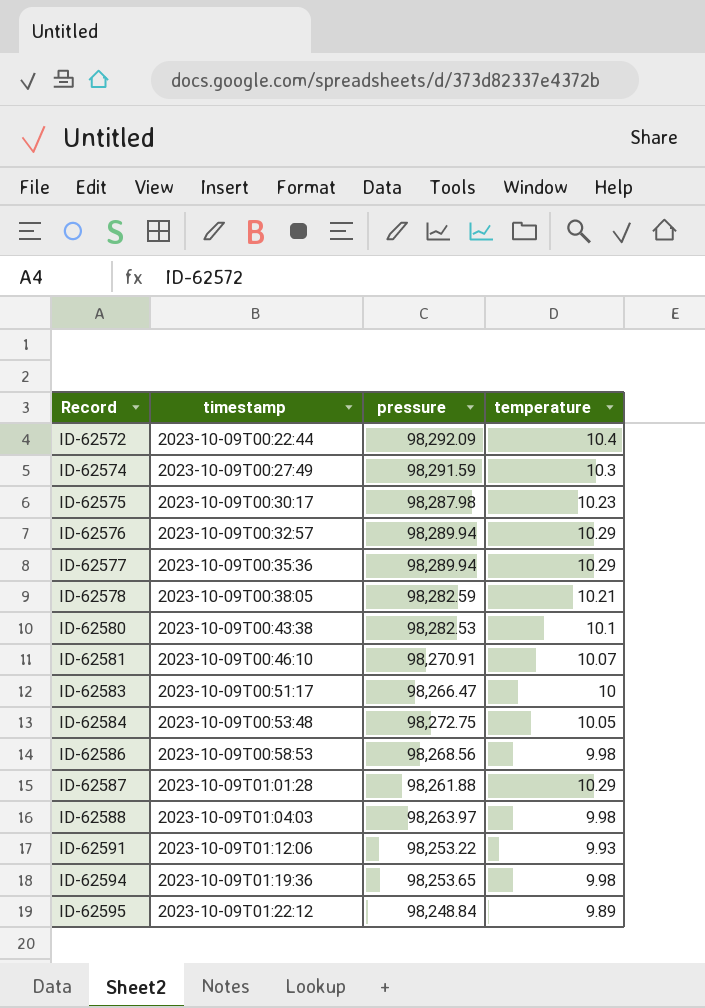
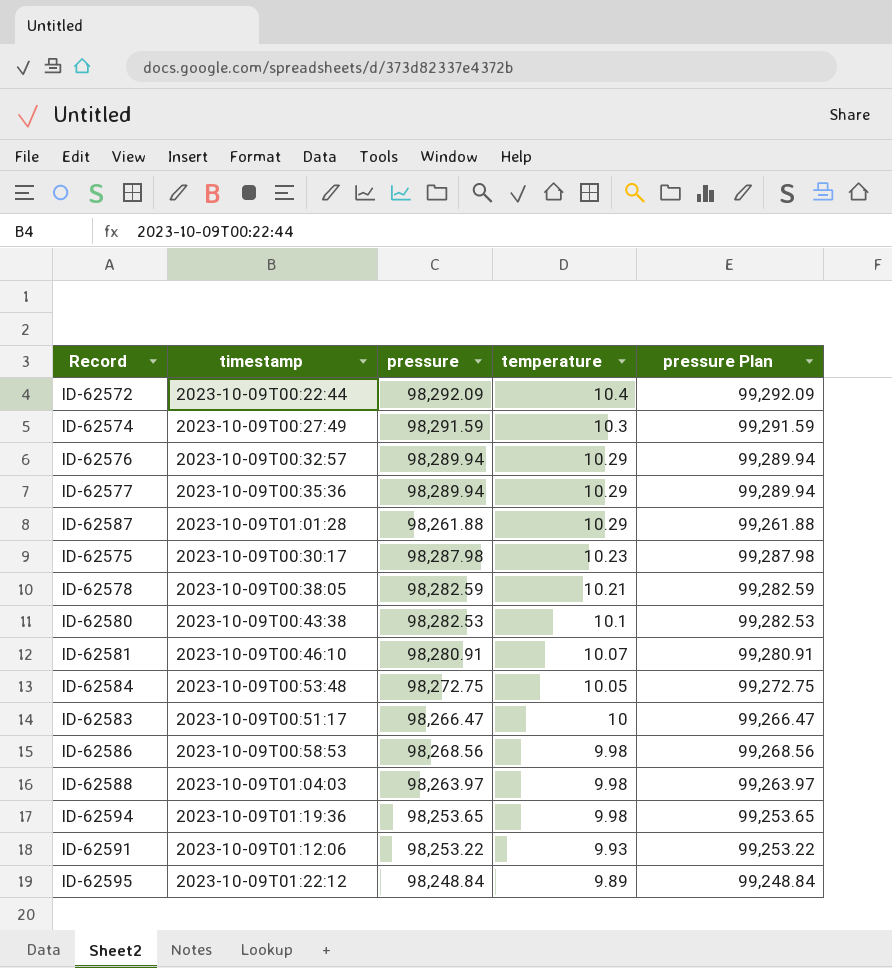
row order: Record ascending -> temperature descending
column pressure Plan | formula: none -> [pressure] + 1000
ID-62581 | pressure: 98,270.91 -> 98,280.91

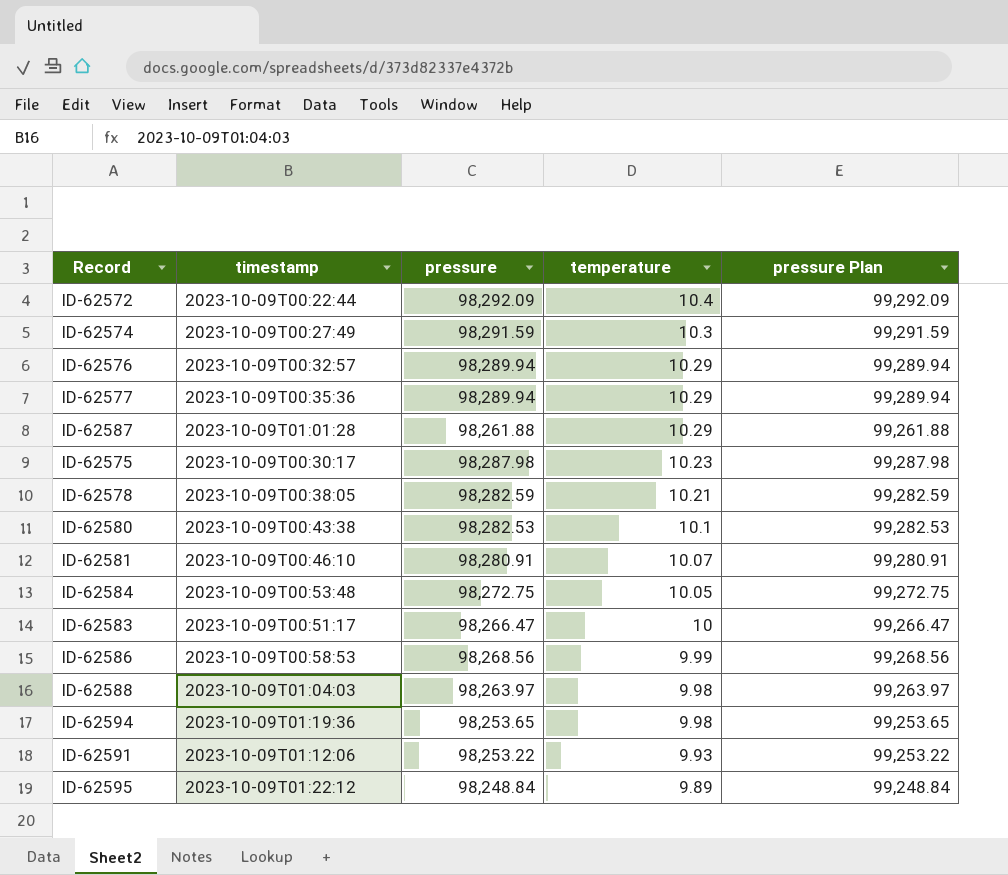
ID-62586 | temperature: 9.98 -> 9.99

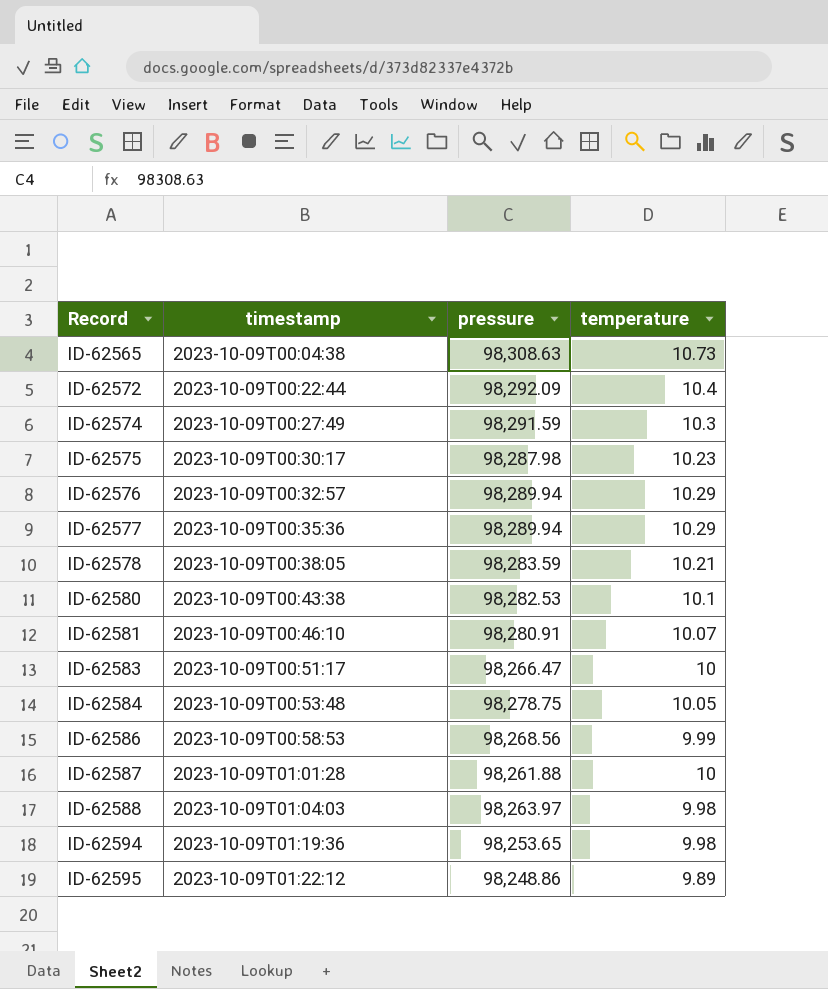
row order: temperature descending -> Record ascending
column pressure Plan | formula: [pressure] + 1000 -> none
row ID-62591: 2023-10-09T01:12:06 | 98,253.22 | 9.93 | 99,253.22 -> none
row ID-62565: none -> 2023-10-09T00:04:38 | 98,308.63 | 10.73
ID-62578 | pressure: 98,282.59 -> 98,283.59
ID-62584 | pressure: 98,272.75 -> 98,278.75
ID-62587 | temperature: 10.29 -> 10
ID-62595 | pressure: 98,248.84 -> 98,248.86

